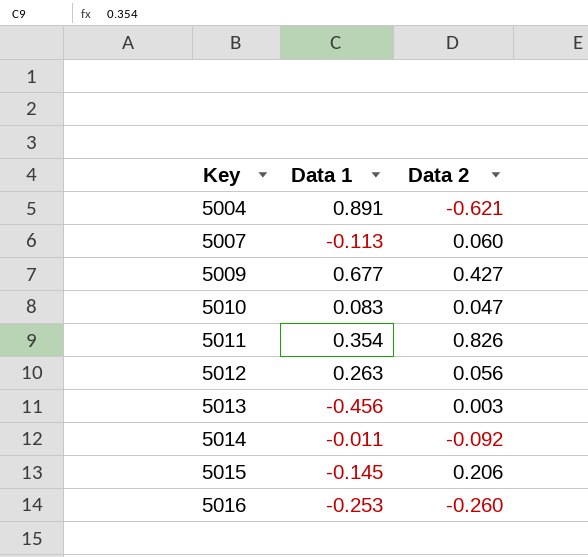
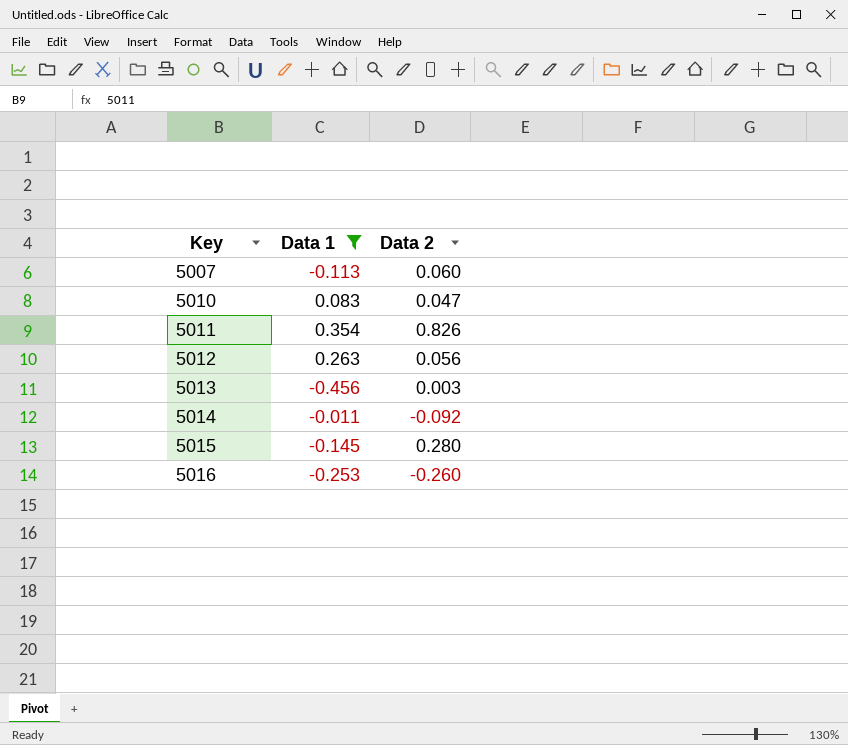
filter: none -> Data 1 <= 0.354
5015 | Data 2: 0.206 -> 0.280

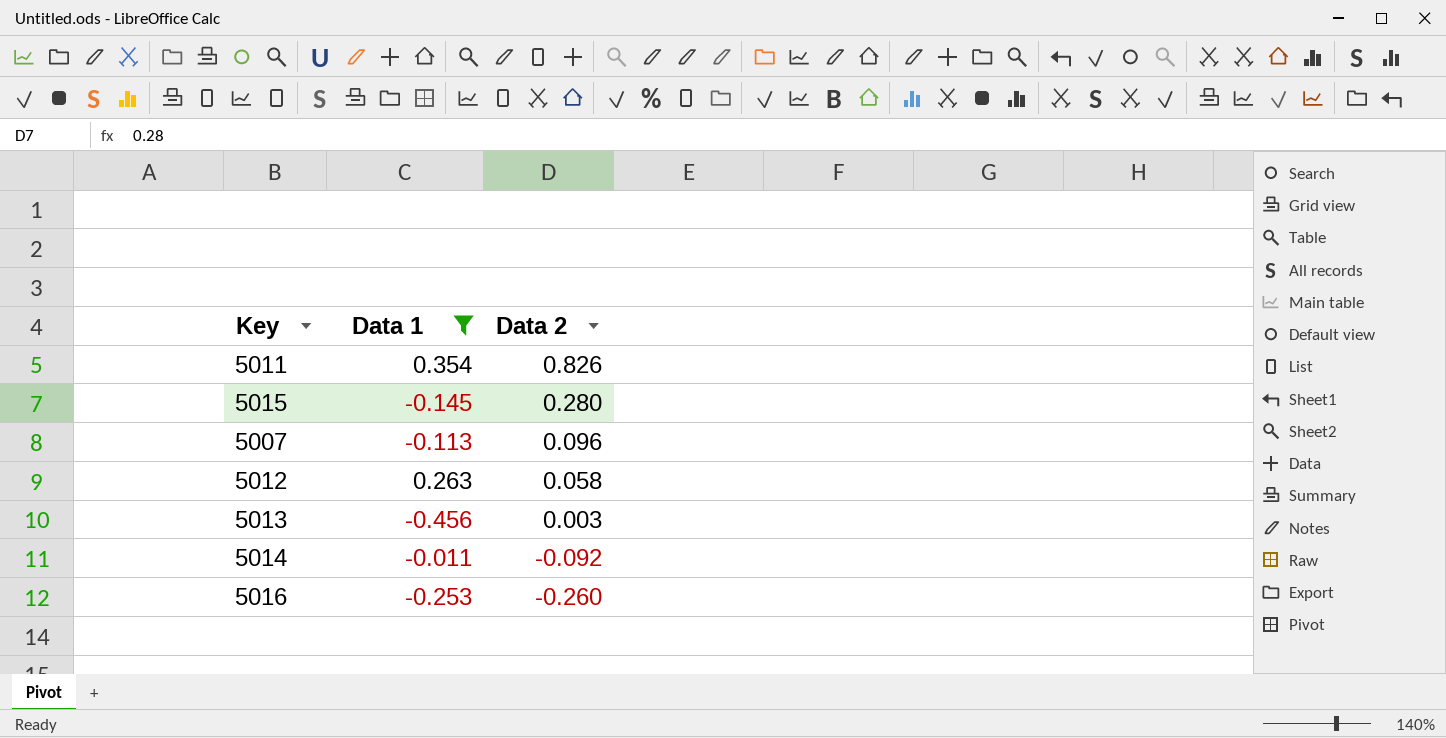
row order: Key ascending -> Data 2 descending
row 5010: 0.083 | 0.047 -> none
5007 | Data 2: 0.060 -> 0.096
5012 | Data 2: 0.056 -> 0.058

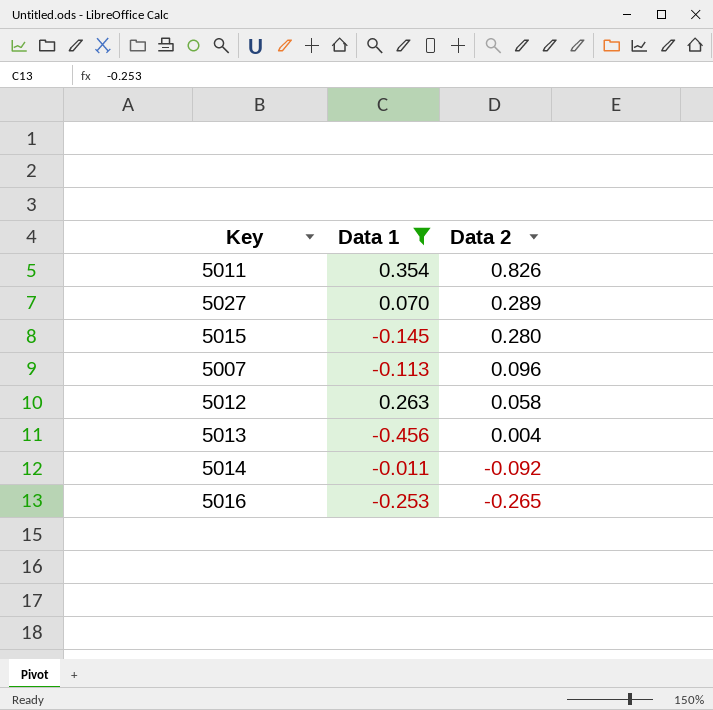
row 5027: none -> 0.070 | 0.289
5013 | Data 2: 0.003 -> 0.004
5016 | Data 2: -0.260 -> -0.265

